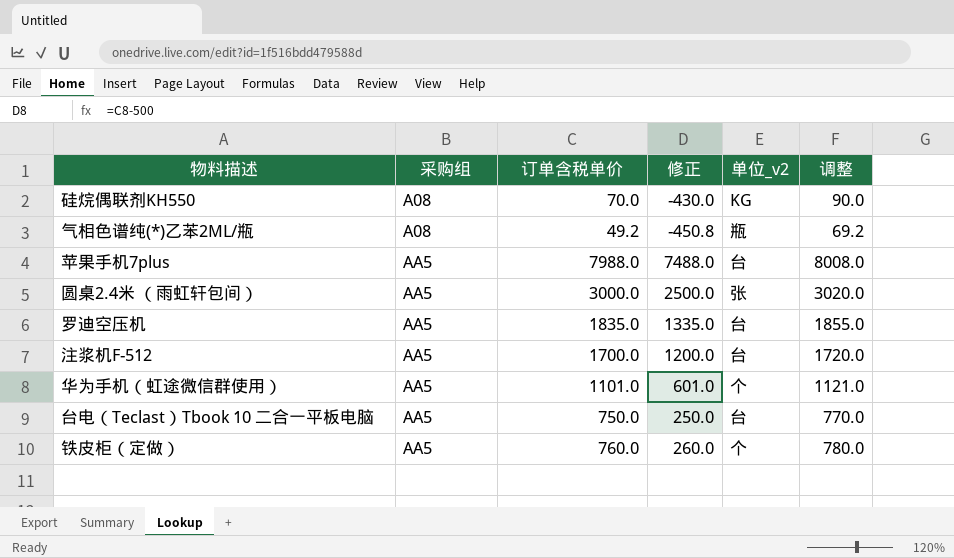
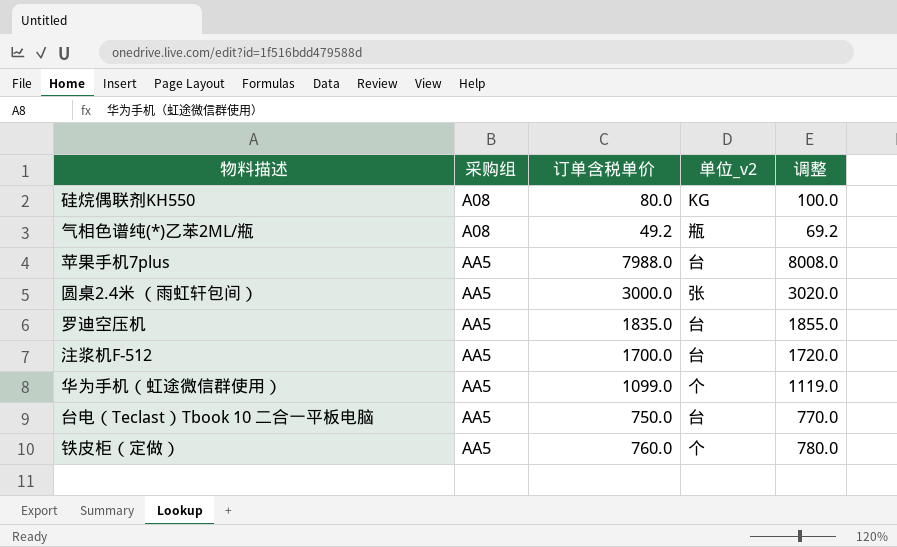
column 修正 | formula: [订单含税单价] - 500 -> none
硅烷偶联剂KH550 | 订单含税单价: 70.0 -> 80.0
硅烷偶联剂KH550 | 调整: 90.0 -> 100.0
华为手机（虹途微信群使用） | 订单含税单价: 1101.0 -> 1099.0
华为手机（虹途微信群使用） | 调整: 1121.0 -> 1119.0

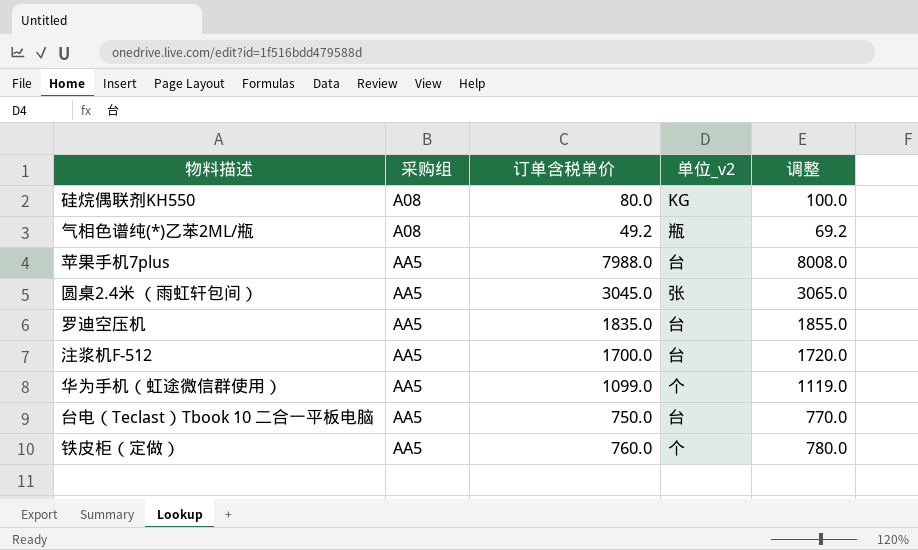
圆桌2.4米 （雨虹轩包间） | 订单含税单价: 3000.0 -> 3045.0
圆桌2.4米 （雨虹轩包间） | 调整: 3020.0 -> 3065.0

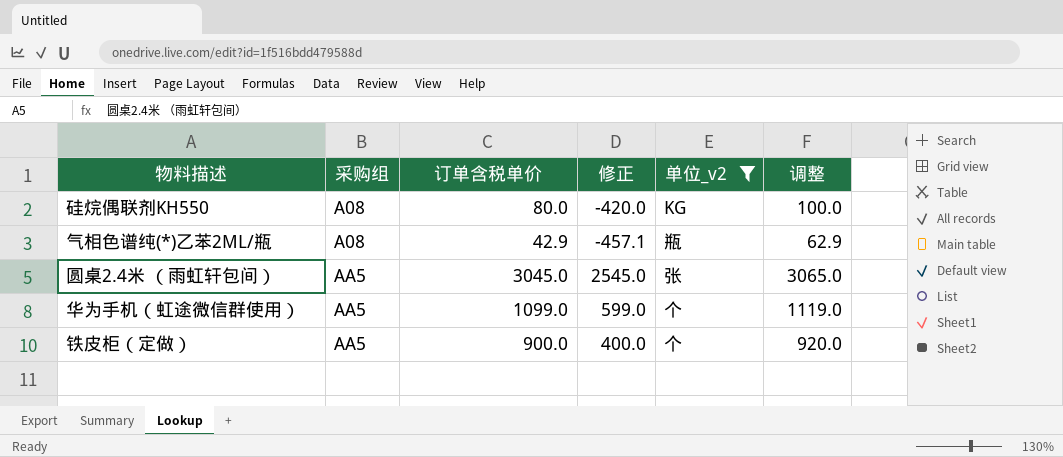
filter: none -> 单位_v2 != 台
column 修正 | formula: none -> [订单含税单价] - 500
气相色谱纯(*)乙苯2ML/瓶 | 订单含税单价: 49.2 -> 42.9
气相色谱纯(*)乙苯2ML/瓶 | 调整: 69.2 -> 62.9
铁皮柜（定做） | 订单含税单价: 760.0 -> 900.0
铁皮柜（定做） | 调整: 780.0 -> 920.0

